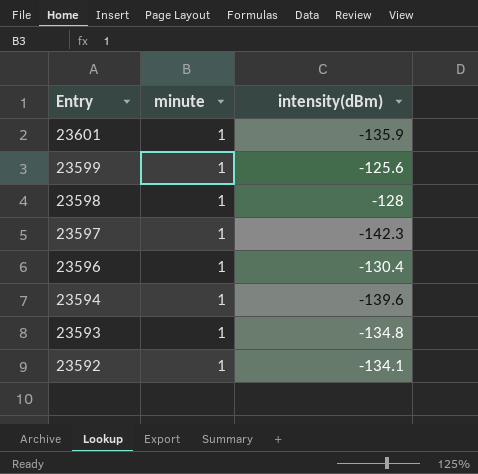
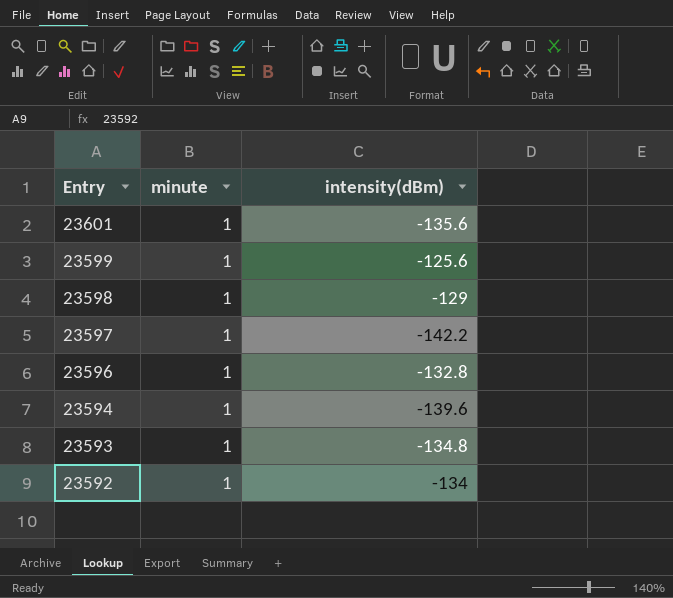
23601 | intensity(dBm): -135.9 -> -135.6
23598 | intensity(dBm): -128 -> -129
23597 | intensity(dBm): -142.3 -> -142.2
23596 | intensity(dBm): -130.4 -> -132.8
23592 | intensity(dBm): -134.1 -> -134

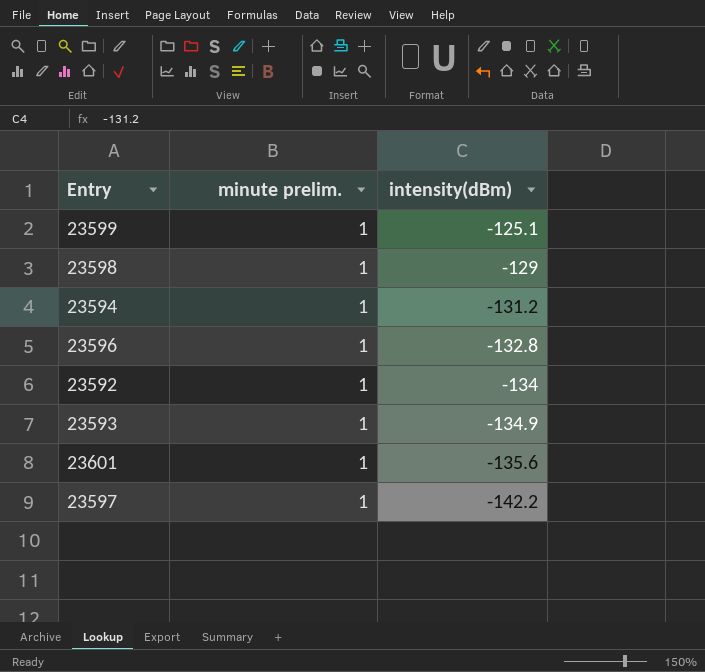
row order: Entry descending -> intensity(dBm) descending
column name: minute -> minute prelim.
23599 | intensity(dBm): -125.6 -> -125.1
23594 | intensity(dBm): -139.6 -> -131.2
23593 | intensity(dBm): -134.8 -> -134.9

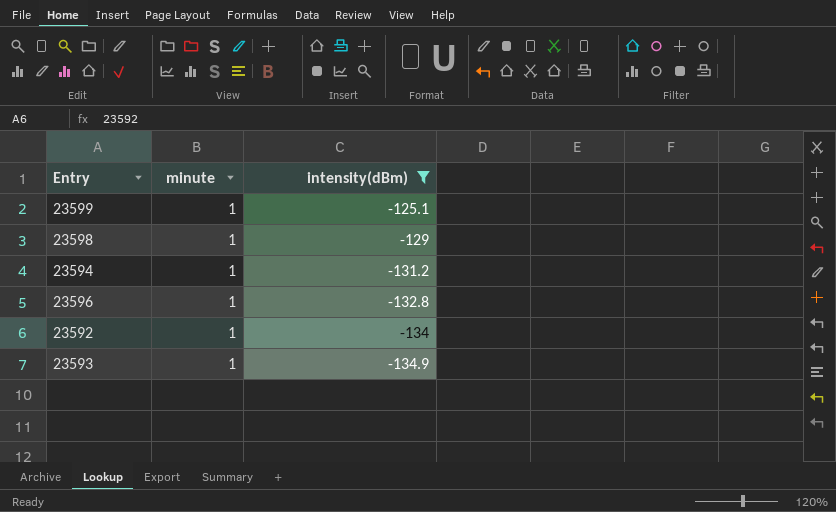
filter: none -> intensity(dBm) >= -134.9
column name: minute prelim. -> minute

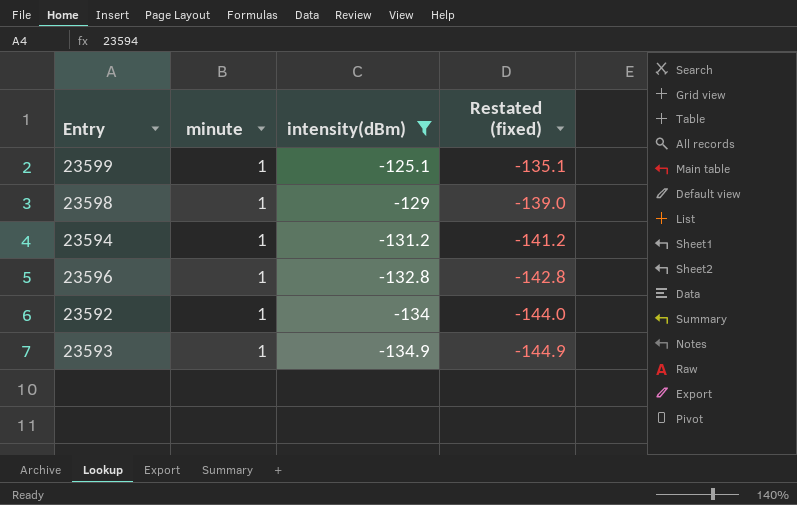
column Restated (fixed) | formula: none -> [intensity(dBm)] - 10

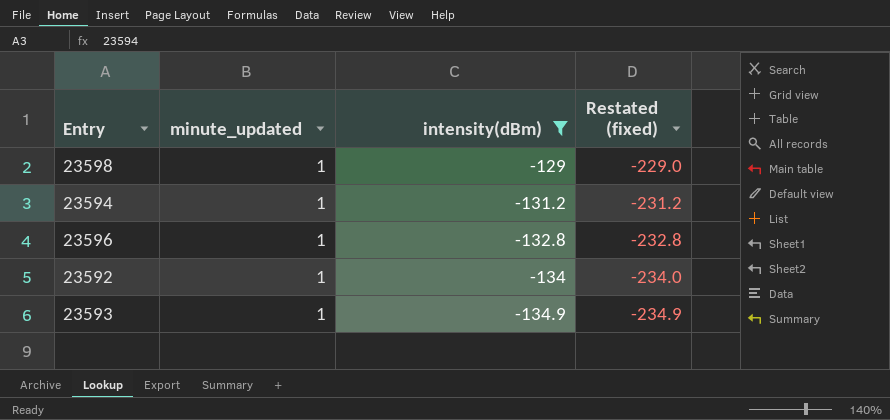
column name: minute -> minute_updated
column Restated (fixed) | formula: [intensity(dBm)] - 10 -> [intensity(dBm)] - 100
row 23599: 1 | -125.1 | -135.1 -> none

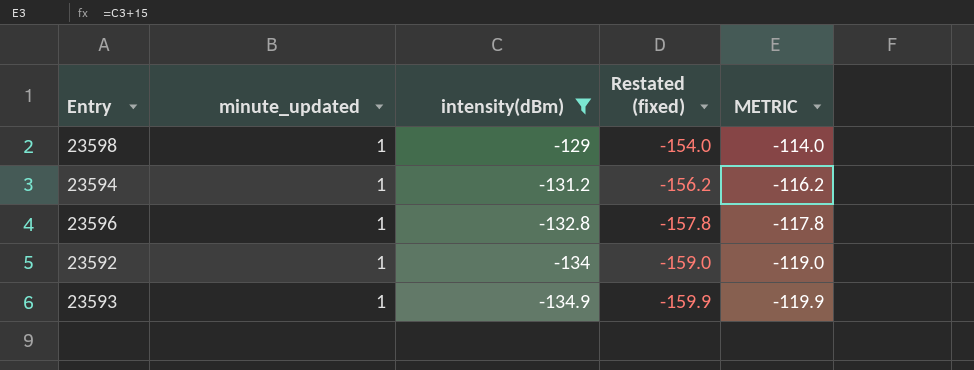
column Restated (fixed) | formula: [intensity(dBm)] - 100 -> [intensity(dBm)] - 25
column METRIC | formula: none -> [intensity(dBm)] + 15

